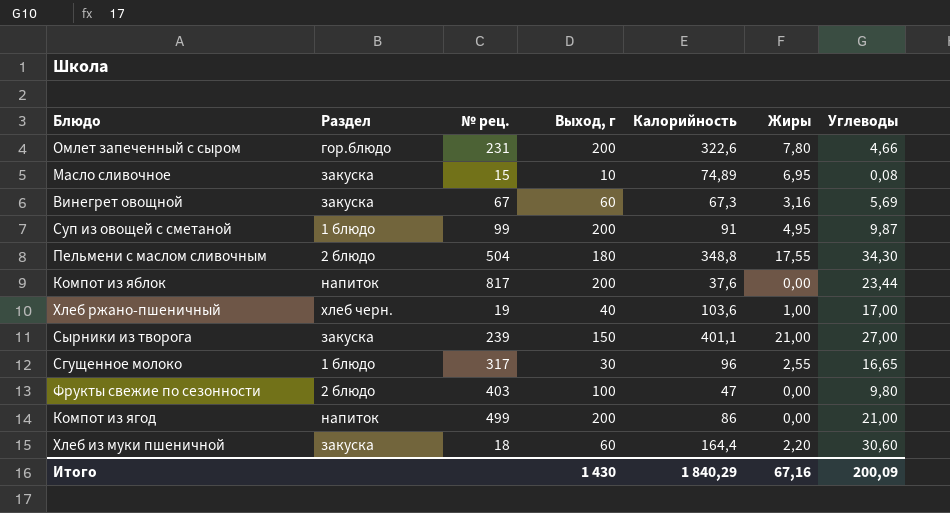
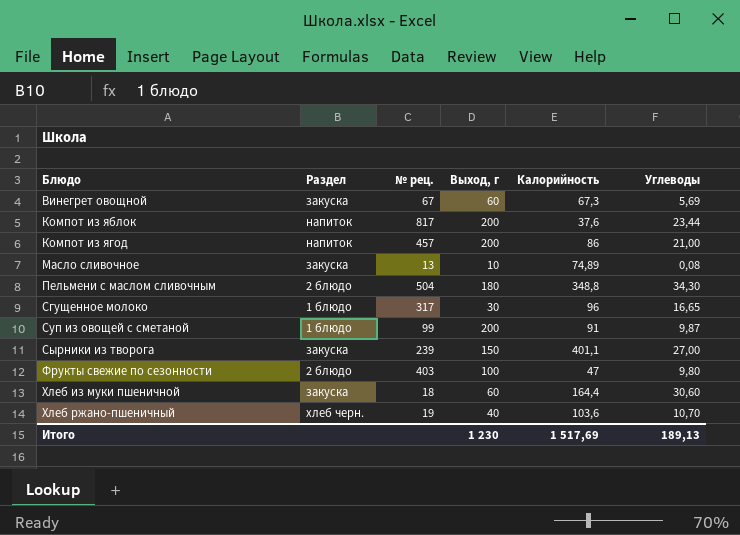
row order: none -> Блюдо ascending
column Жиры | position: 6 -> none
row Омлет запеченный с сыром: гор.блюдо | 231 | 200 | 322,6 | 7,80 | 4,66 -> none
Компот из ягод | № рец.: 499 -> 457
Масло сливочное | № рец.: 15 -> 13
Хлеб ржано-пшеничный | Углеводы: 17,00 -> 10,70
Итого | Выход, г: 1 430 -> 1 230
Итого | Калорийность: 1 840,29 -> 1 517,69
Итого | Углеводы: 200,09 -> 189,13

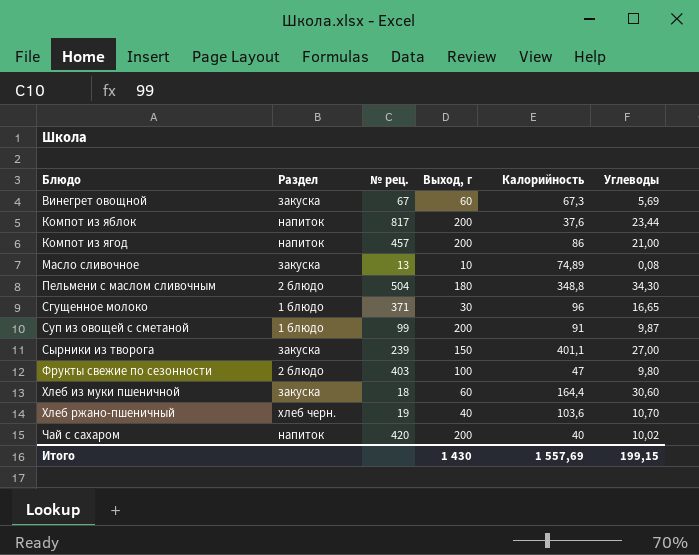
Сгущенное молоко | № рец.: 317 -> 371
row Чай с сахаром: none -> напиток | 420 | 200 | 40 | 10,02
Итого | Выход, г: 1 230 -> 1 430
Итого | Калорийность: 1 517,69 -> 1 557,69
Итого | Углеводы: 189,13 -> 199,15

